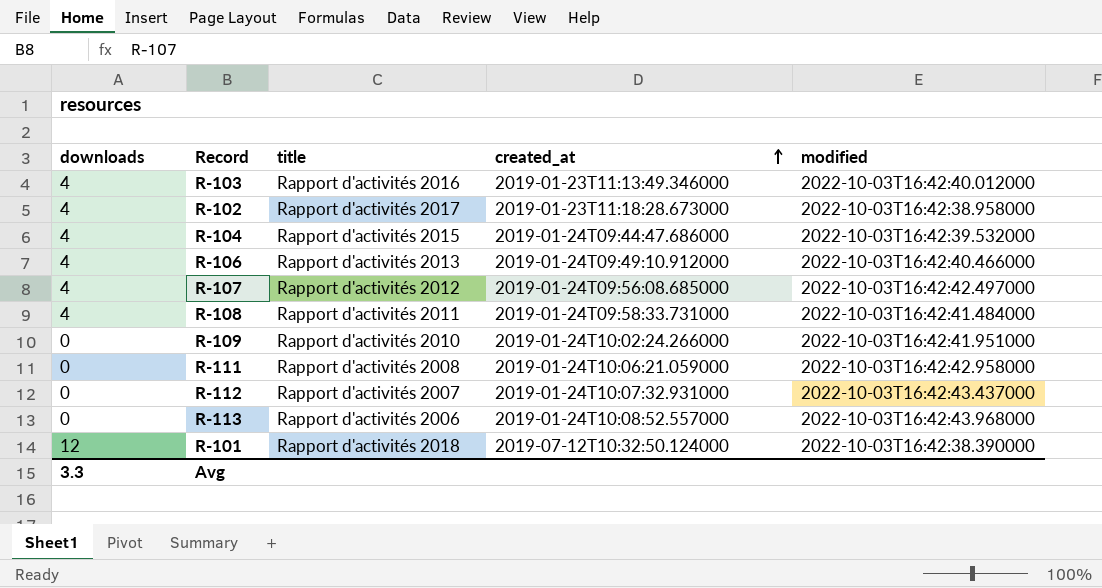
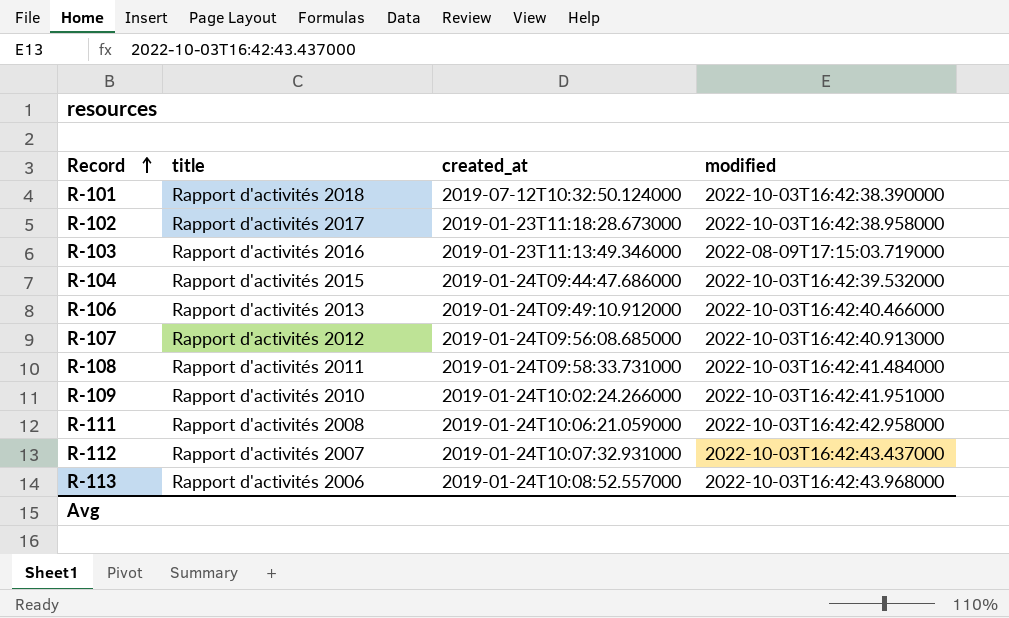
row order: created_at ascending -> Record ascending
column downloads | position: 1 -> none
R-103 | modified: 2022-10-03T16:42:40.012000 -> 2022-08-09T17:15:03.719000
R-107 | modified: 2022-10-03T16:42:42.497000 -> 2022-10-03T16:42:40.913000

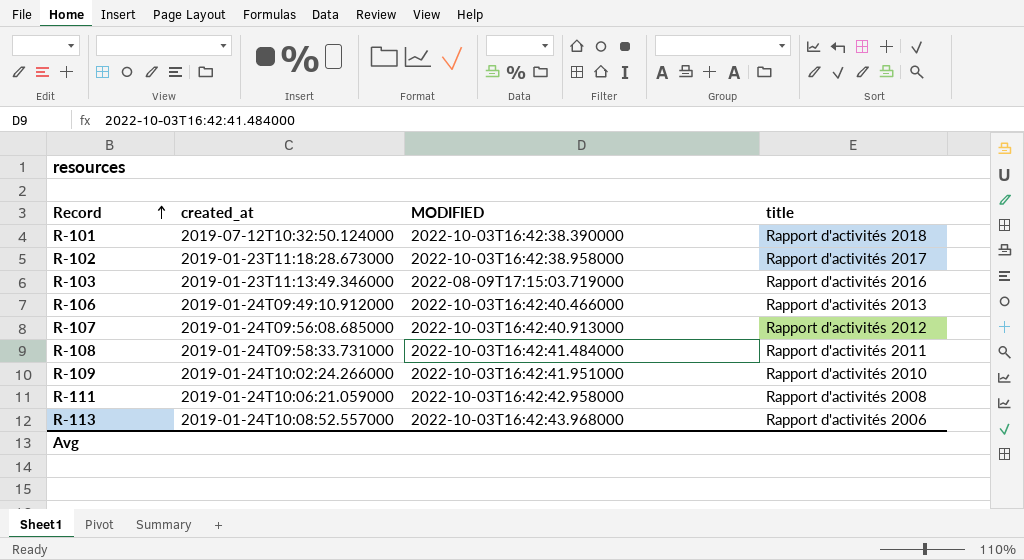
column name: modified -> MODIFIED
column title | position: 2 -> 4
row R-104: Rapport d'activités 2015 | 2019-01-24T09:44:47.686000 | 2022-10-03T16:42:39.532000 -> none
row R-112: Rapport d'activités 2007 | 2019-01-24T10:07:32.931000 | 2022-10-03T16:42:43.437000 -> none

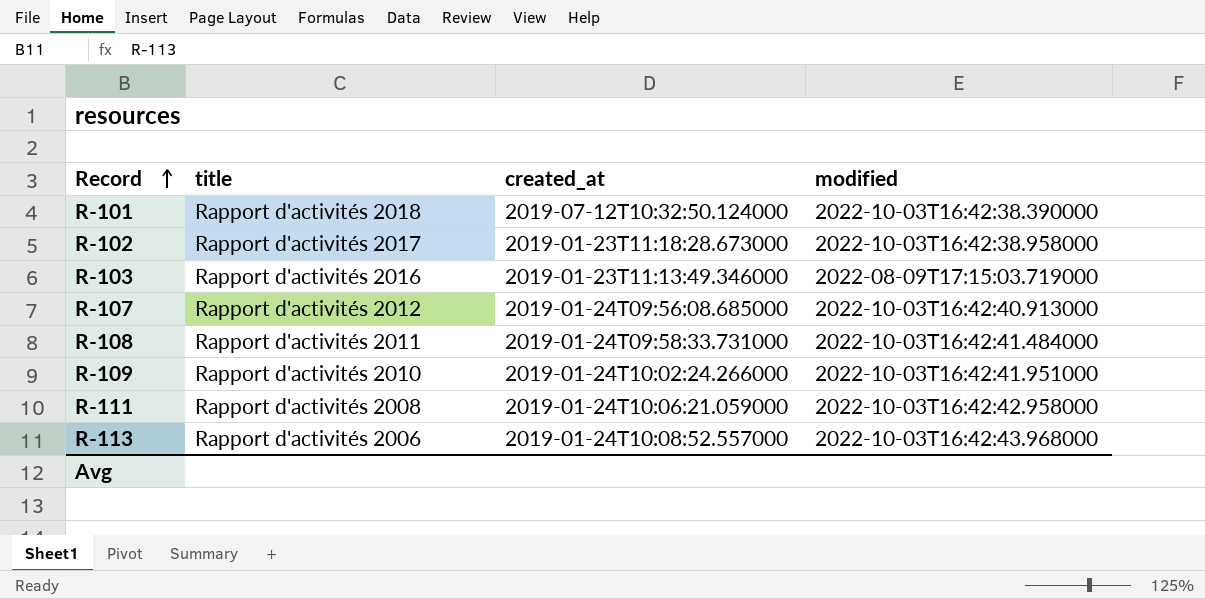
column title | position: 4 -> 2
column name: MODIFIED -> modified
row R-106: 2019-01-24T09:49:10.912000 | 2022-10-03T16:42:40.466000 | Rapport d'activités 2013 -> none

